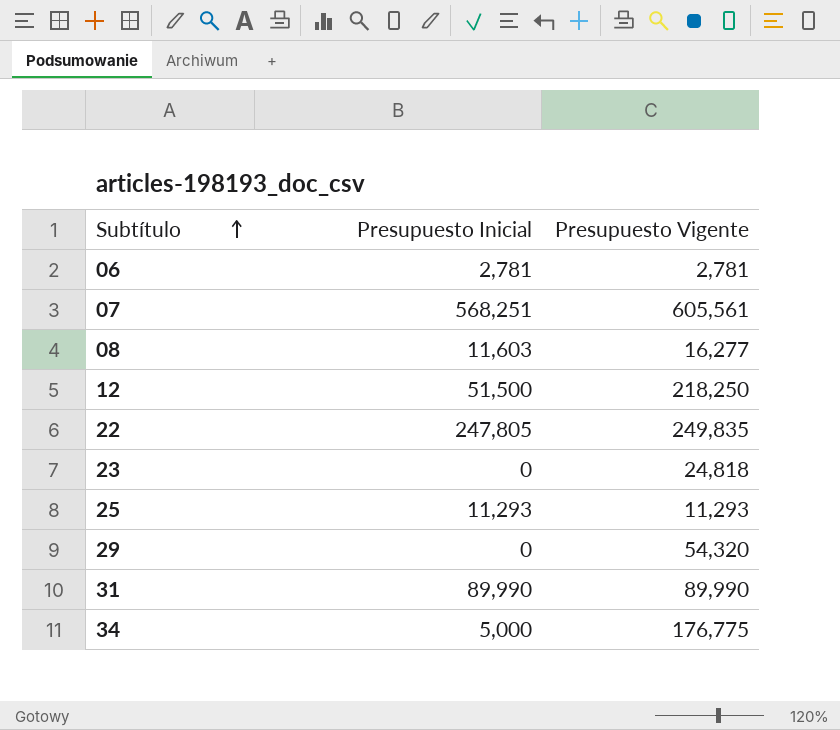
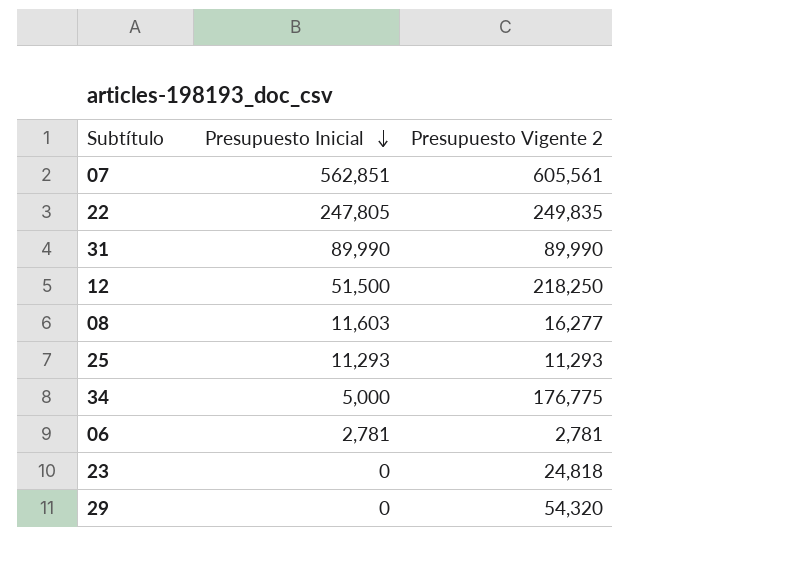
row order: Subtítulo ascending -> Presupuesto Inicial descending
column name: Presupuesto Vigente -> Presupuesto Vigente 2
07 | Presupuesto Inicial: 568,251 -> 562,851

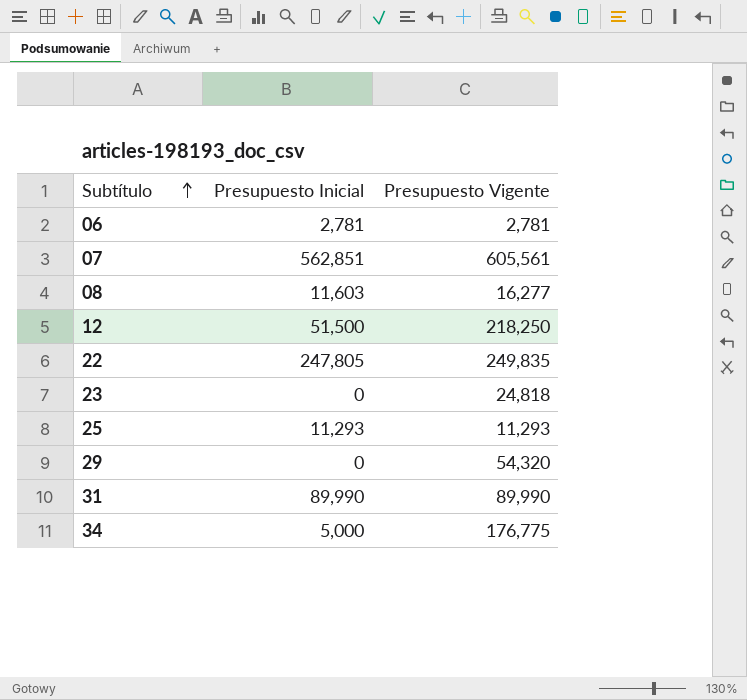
row order: Presupuesto Inicial descending -> Subtítulo ascending
column name: Presupuesto Vigente 2 -> Presupuesto Vigente

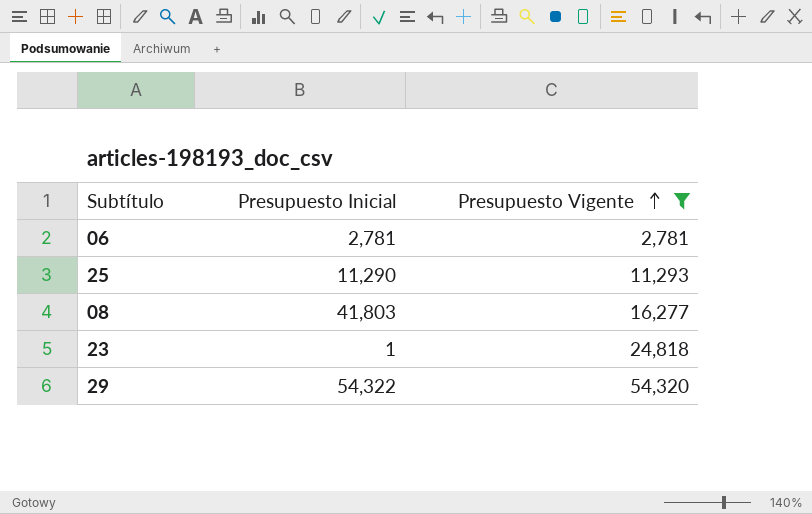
filter: none -> Presupuesto Vigente <= 54,320
row order: Subtítulo ascending -> Presupuesto Vigente ascending
25 | Presupuesto Inicial: 11,293 -> 11,290
08 | Presupuesto Inicial: 11,603 -> 41,803
23 | Presupuesto Inicial: 0 -> 1
29 | Presupuesto Inicial: 0 -> 54,322

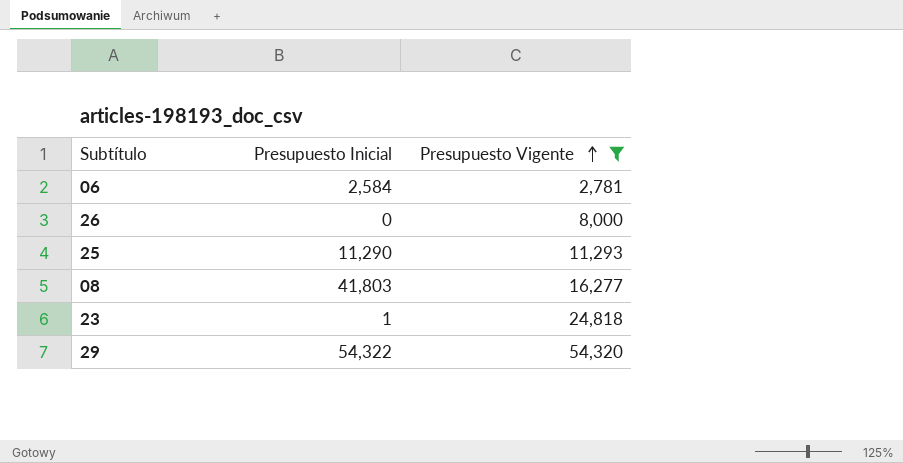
06 | Presupuesto Inicial: 2,781 -> 2,584
row 26: none -> 0 | 8,000

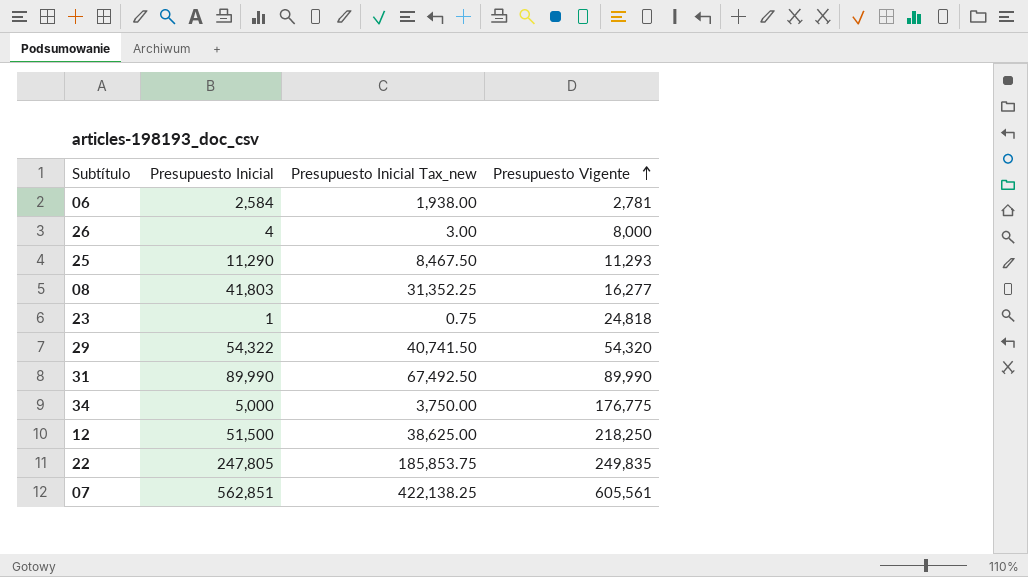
filter: Presupuesto Vigente <= 54,320 -> none
column Presupuesto Inicial Tax_new | formula: none -> [Presupuesto Inicial] * 0.75
26 | Presupuesto Inicial: 0 -> 4

